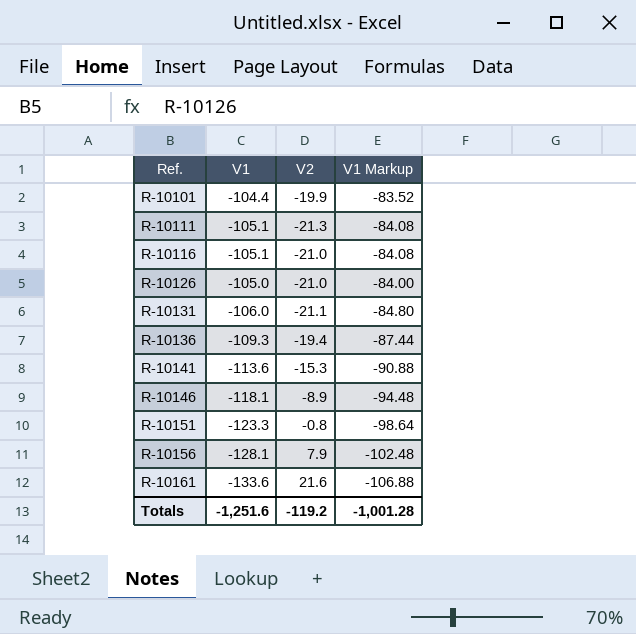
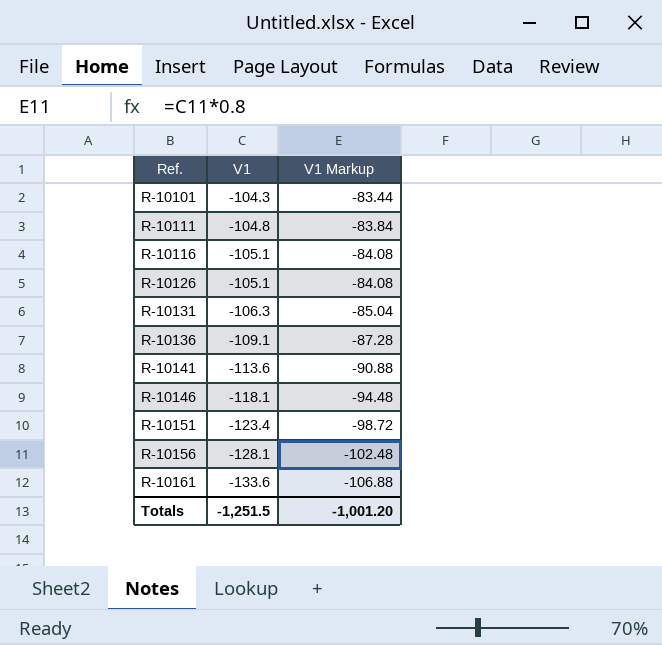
column V2 | position: 3 -> none
R-10101 | V1: -104.4 -> -104.3
R-10101 | V1 Markup: -83.52 -> -83.44
R-10111 | V1: -105.1 -> -104.8
R-10111 | V1 Markup: -84.08 -> -83.84
R-10126 | V1: -105.0 -> -105.1
R-10126 | V1 Markup: -84.00 -> -84.08
R-10131 | V1: -106.0 -> -106.3
R-10131 | V1 Markup: -84.80 -> -85.04
R-10136 | V1: -109.3 -> -109.1
R-10136 | V1 Markup: -87.44 -> -87.28
R-10151 | V1: -123.3 -> -123.4
R-10151 | V1 Markup: -98.64 -> -98.72
Totals | V1: -1,251.6 -> -1,251.5
Totals | V1 Markup: -1,001.28 -> -1,001.20

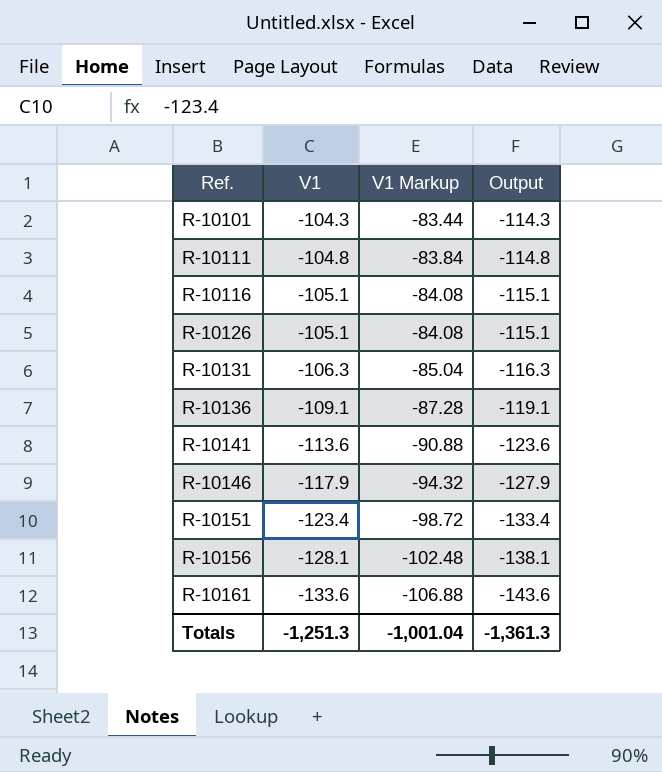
column Output | formula: none -> [V1] - 10
R-10146 | V1: -118.1 -> -117.9
R-10146 | V1 Markup: -94.48 -> -94.32
Totals | V1: -1,251.5 -> -1,251.3
Totals | V1 Markup: -1,001.20 -> -1,001.04

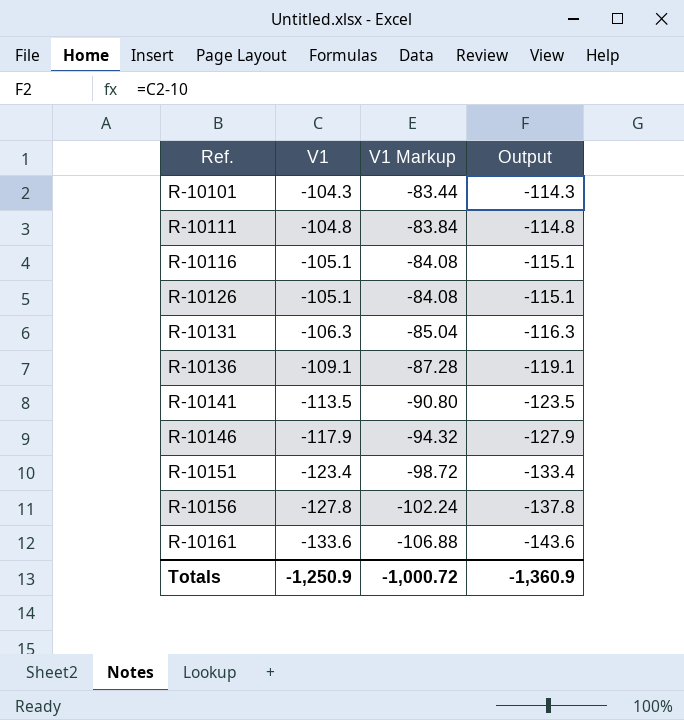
R-10141 | V1: -113.6 -> -113.5
R-10141 | V1 Markup: -90.88 -> -90.80
R-10141 | Output: -123.6 -> -123.5
R-10156 | V1: -128.1 -> -127.8
R-10156 | V1 Markup: -102.48 -> -102.24
R-10156 | Output: -138.1 -> -137.8
Totals | V1: -1,251.3 -> -1,250.9
Totals | V1 Markup: -1,001.04 -> -1,000.72
Totals | Output: -1,361.3 -> -1,360.9

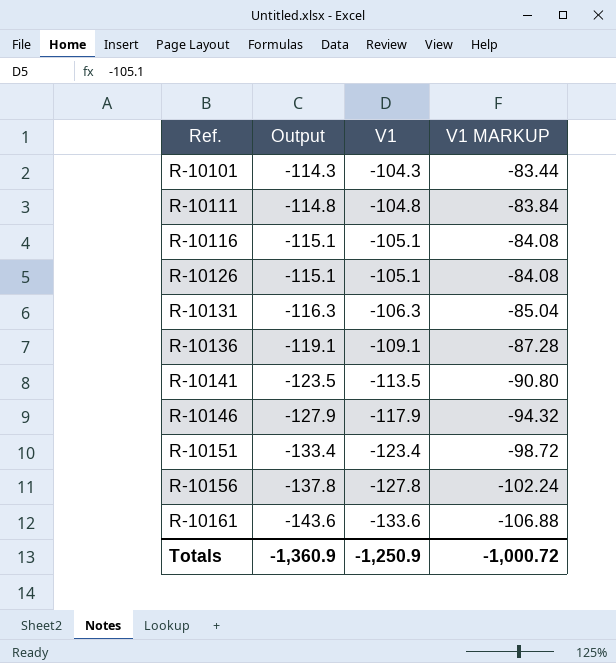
column Output | position: 4 -> 2
column name: V1 Markup -> V1 MARKUP

